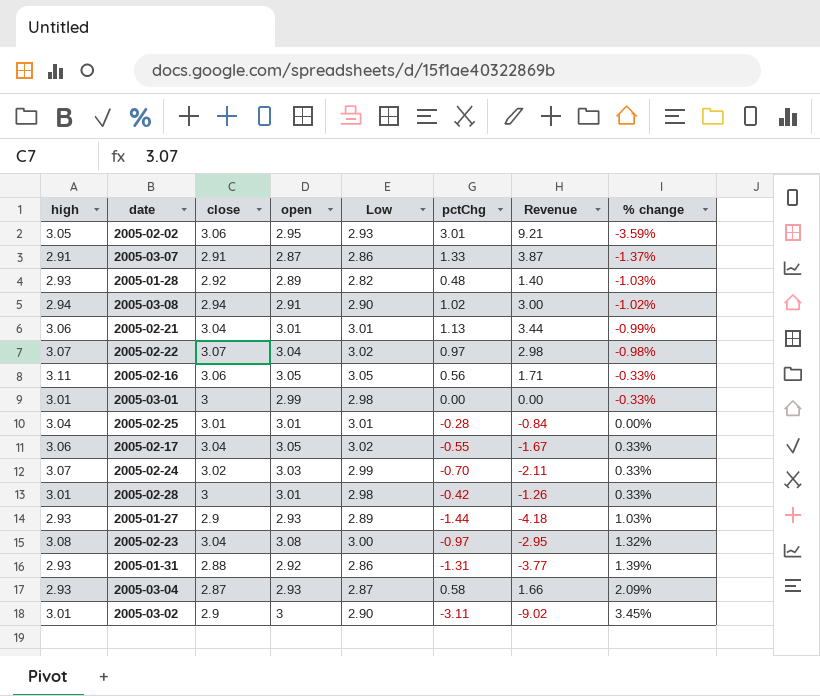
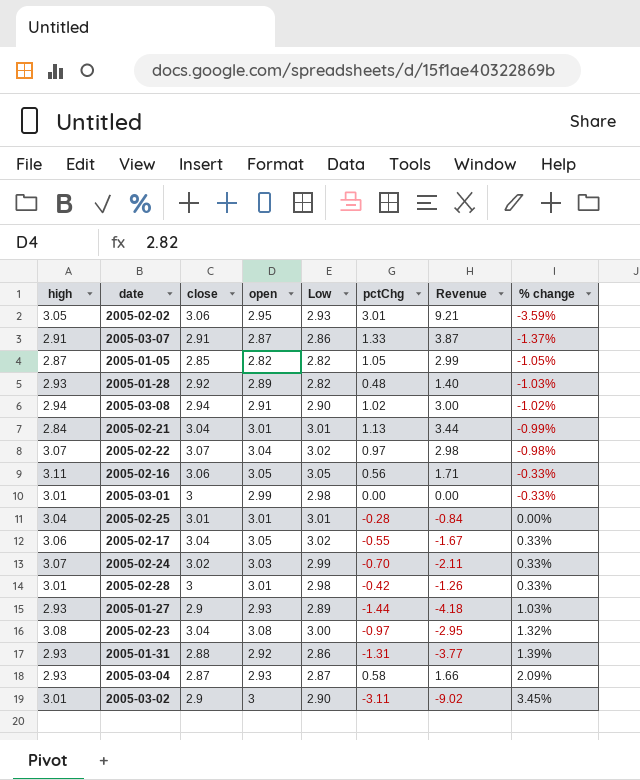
row 2005-01-05: none -> 2.87 | 2.85 | 2.82 | 2.82 | 1.05 | 2.99 | -1.05%
2005-02-21 | high: 3.06 -> 2.84

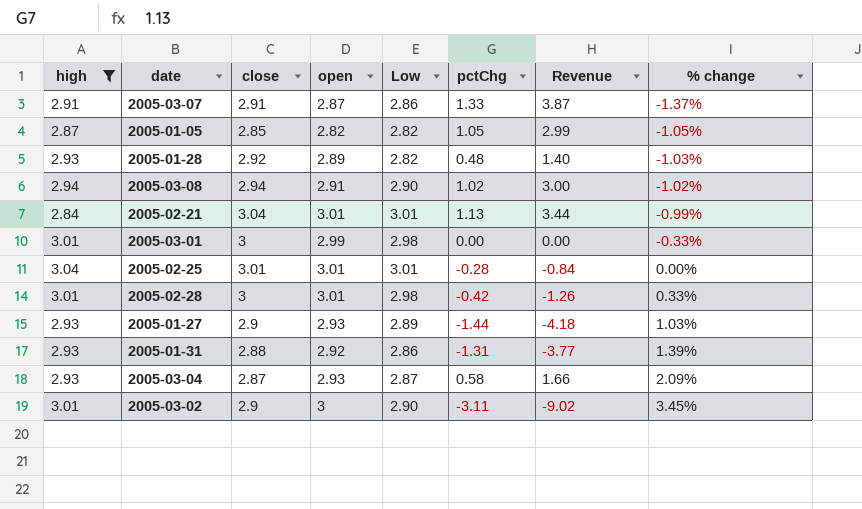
filter: none -> high <= 3.04

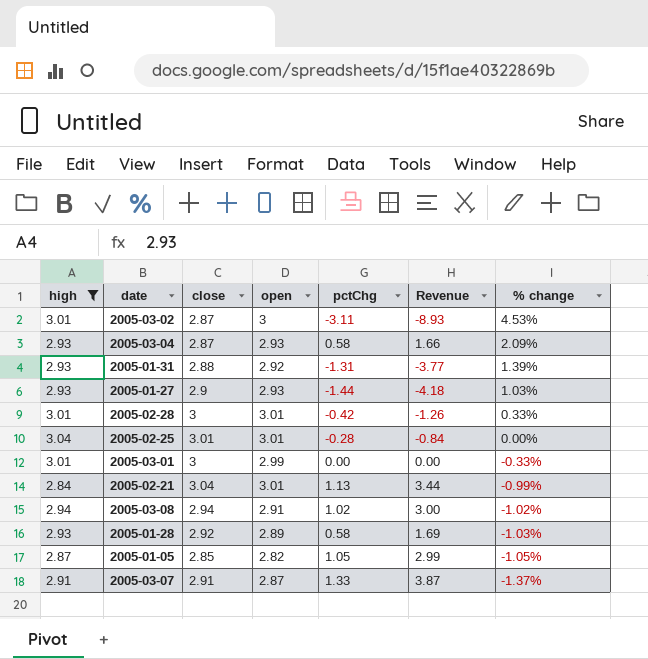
row order: % change ascending -> % change descending
column Low | position: 5 -> none
2005-03-02 | close: 2.9 -> 2.87
2005-03-02 | Revenue: -9.02 -> -8.93
2005-03-02 | % change: 3.45% -> 4.53%
2005-01-28 | pctChg: 0.48 -> 0.58
2005-01-28 | Revenue: 1.40 -> 1.69

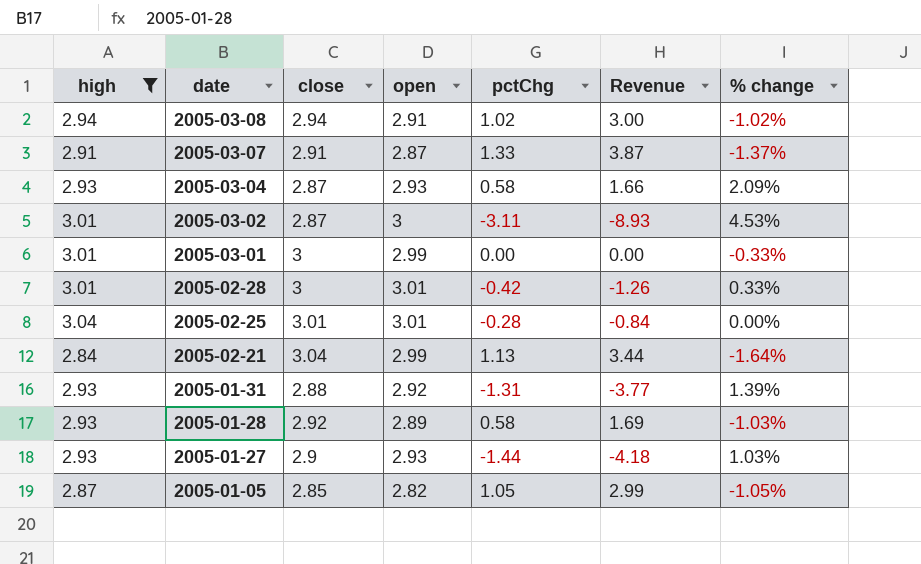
row order: % change descending -> date descending
2005-02-21 | open: 3.01 -> 2.99
2005-02-21 | % change: -0.99% -> -1.64%

